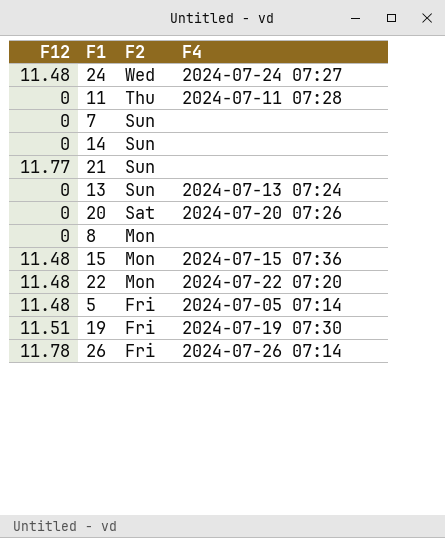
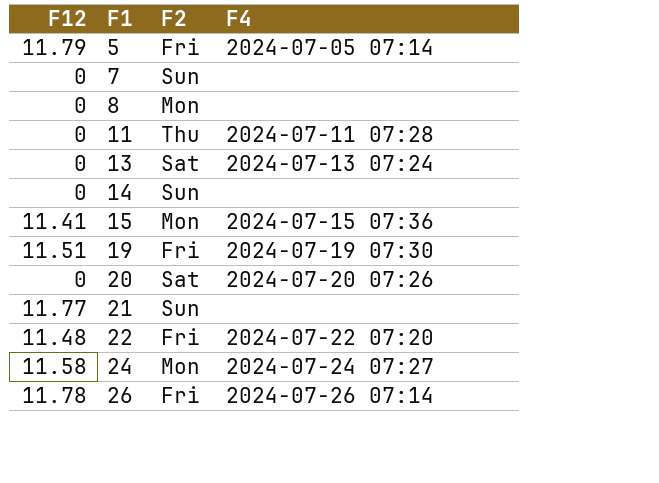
row order: F2 descending -> F1 ascending
5 | F12: 11.48 -> 11.79
13 | F2: Sun -> Sat
15 | F12: 11.48 -> 11.41
22 | F2: Mon -> Fri
24 | F12: 11.48 -> 11.58
24 | F2: Wed -> Mon

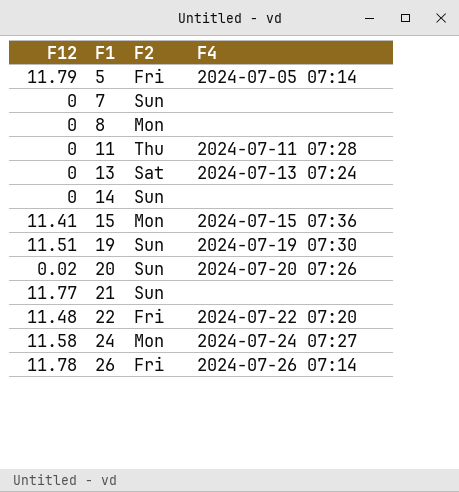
19 | F2: Fri -> Sun
20 | F12: 0 -> 0.02
20 | F2: Sat -> Sun

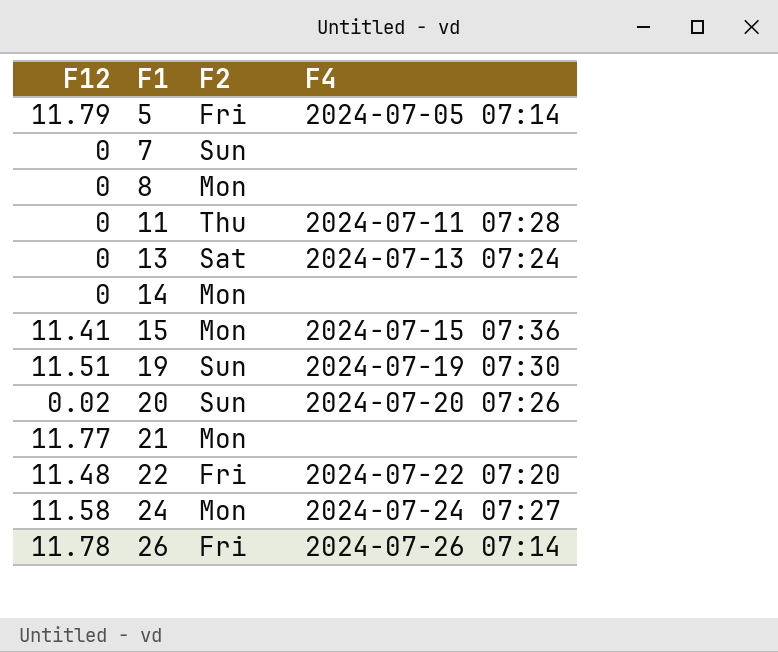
14 | F2: Sun -> Mon
21 | F2: Sun -> Mon

